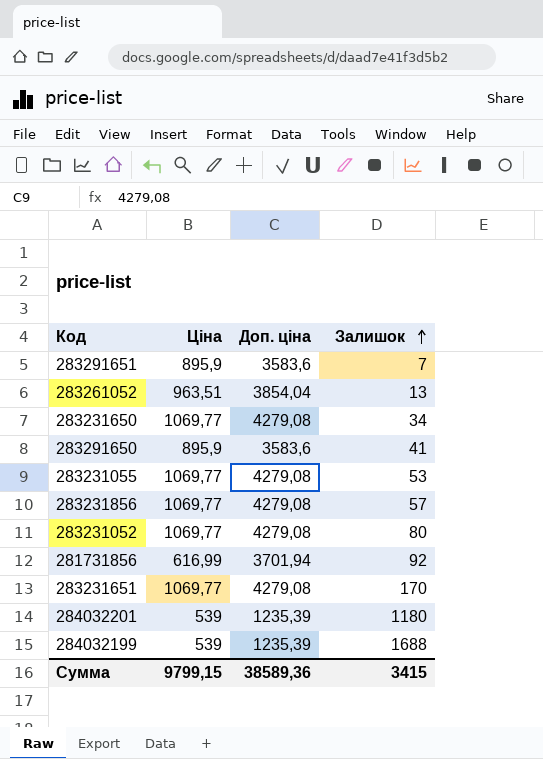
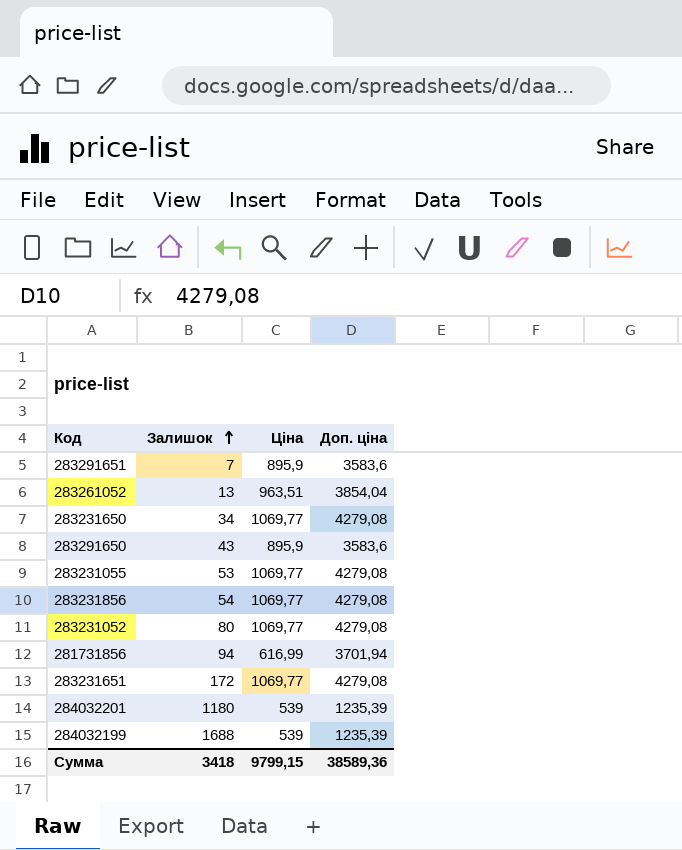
column Залишок | position: 4 -> 2
283291650 | Залишок: 41 -> 43
283231856 | Залишок: 57 -> 54
281731856 | Залишок: 92 -> 94
283231651 | Залишок: 170 -> 172
Сумма | Залишок: 3415 -> 3418

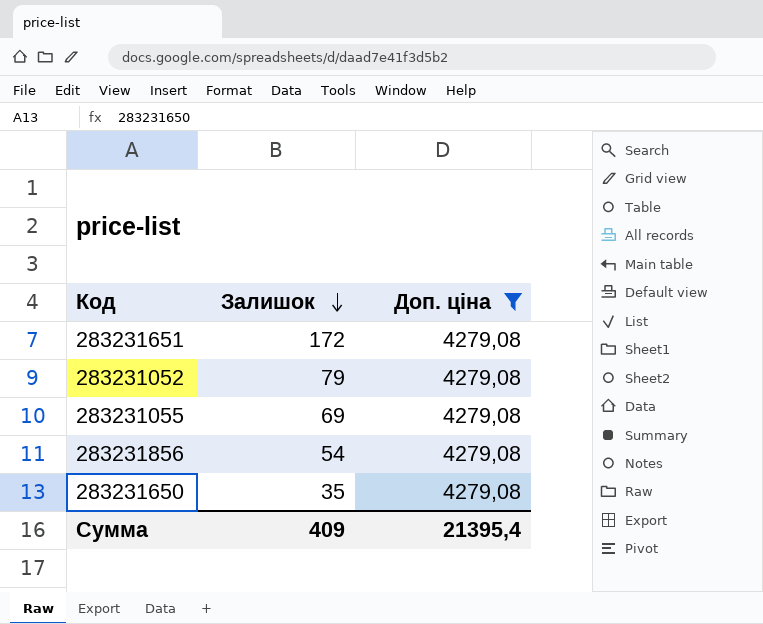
filter: none -> Доп. ціна = 4279,08
row order: Залишок ascending -> Залишок descending
column Ціна | position: 3 -> none
283231052 | Залишок: 80 -> 79
283231055 | Залишок: 53 -> 69
283231650 | Залишок: 34 -> 35
Сумма | Залишок: 3418 -> 409
Сумма | Доп. ціна: 38589,36 -> 21395,4

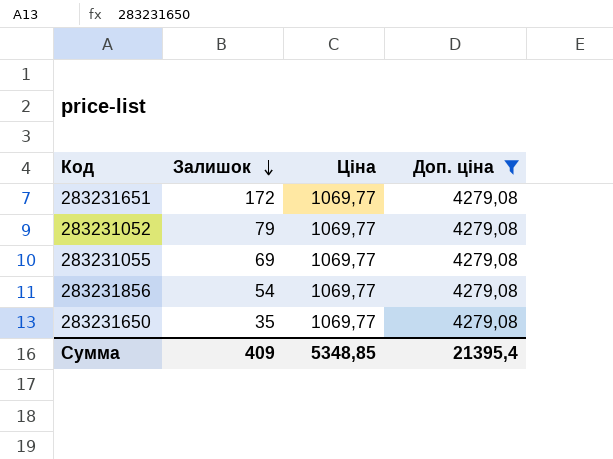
column Ціна | position: none -> 3

